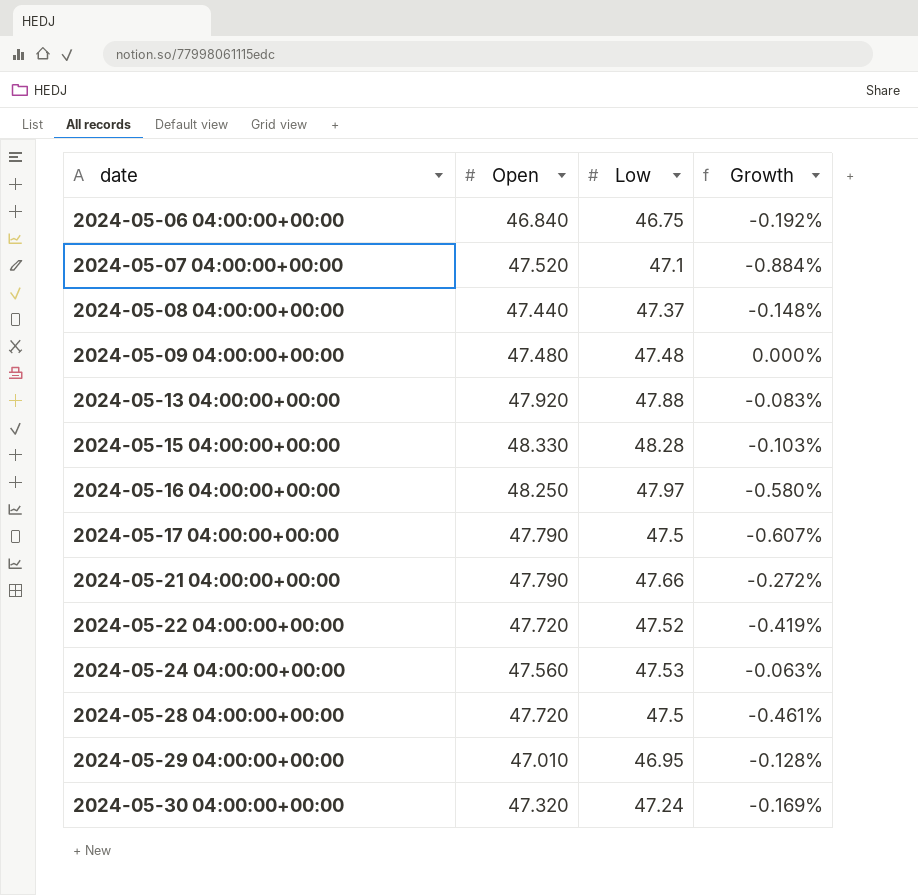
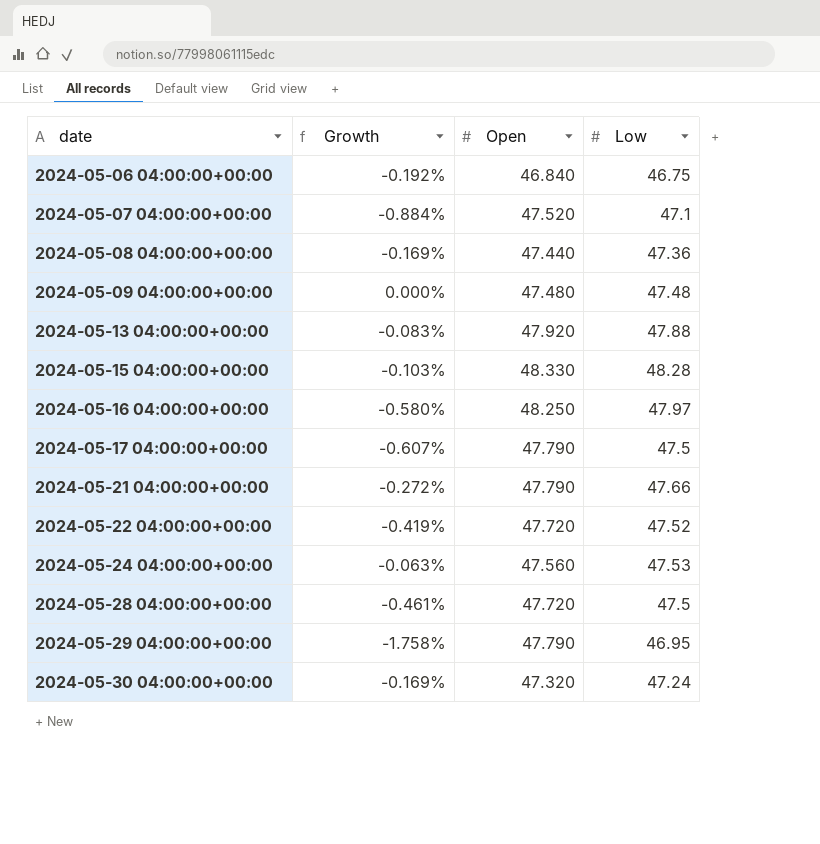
column Growth | position: 4 -> 2
2024-05-08 04:00:00+00:00 | Growth: -0.148% -> -0.169%
2024-05-08 04:00:00+00:00 | Low: 47.37 -> 47.36
2024-05-29 04:00:00+00:00 | Growth: -0.128% -> -1.758%
2024-05-29 04:00:00+00:00 | Open: 47.010 -> 47.790

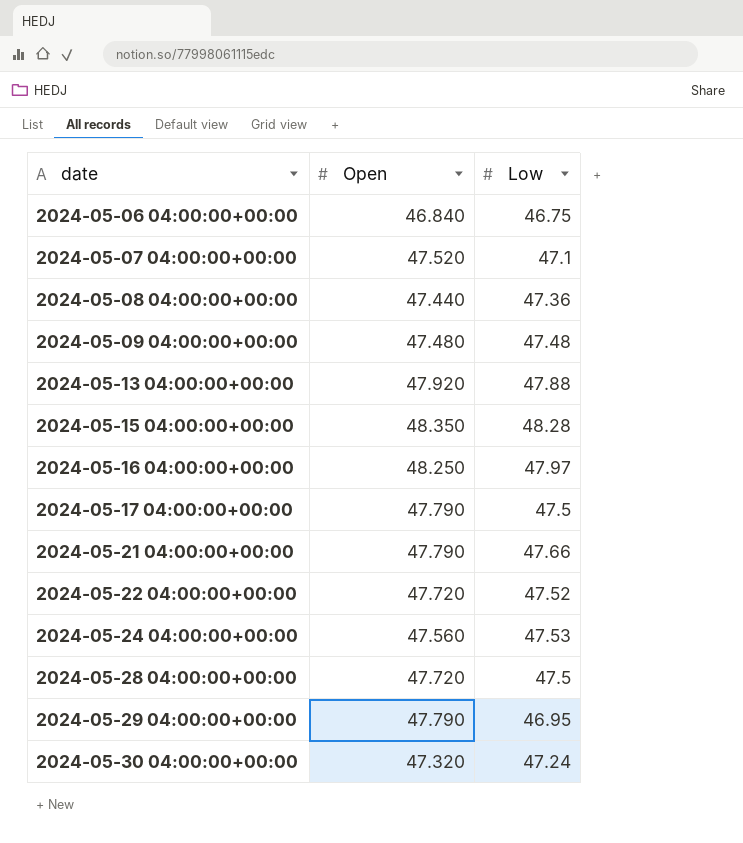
column Growth | formula: ([Low] - [Open]) / [Open] -> none
2024-05-15 04:00:00+00:00 | Open: 48.330 -> 48.350

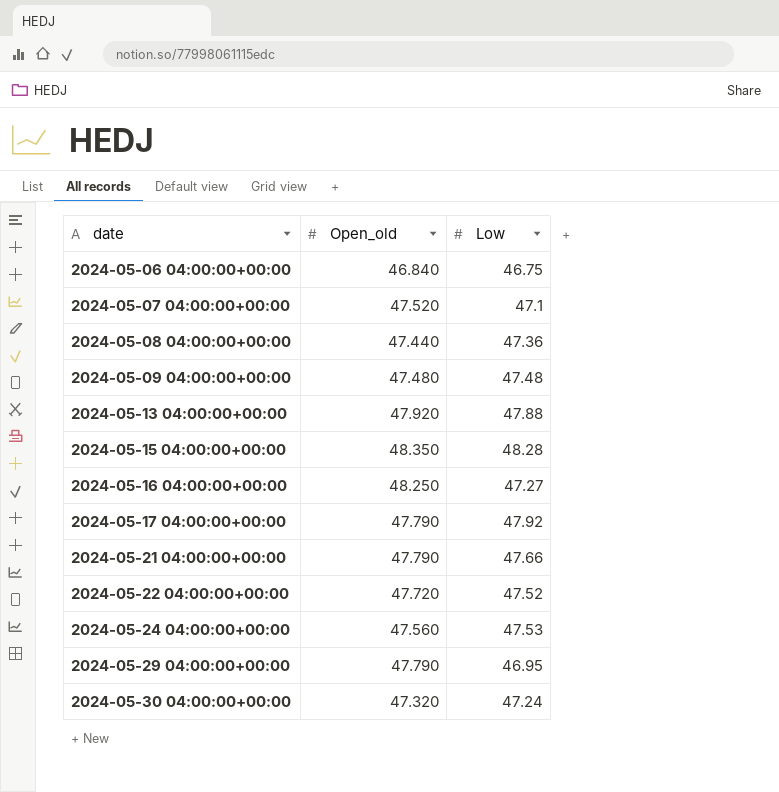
column name: Open -> Open_old
row 2024-05-28 04:00:00+00:00: 47.720 | 47.5 -> none
2024-05-16 04:00:00+00:00 | Low: 47.97 -> 47.27
2024-05-17 04:00:00+00:00 | Low: 47.5 -> 47.92

